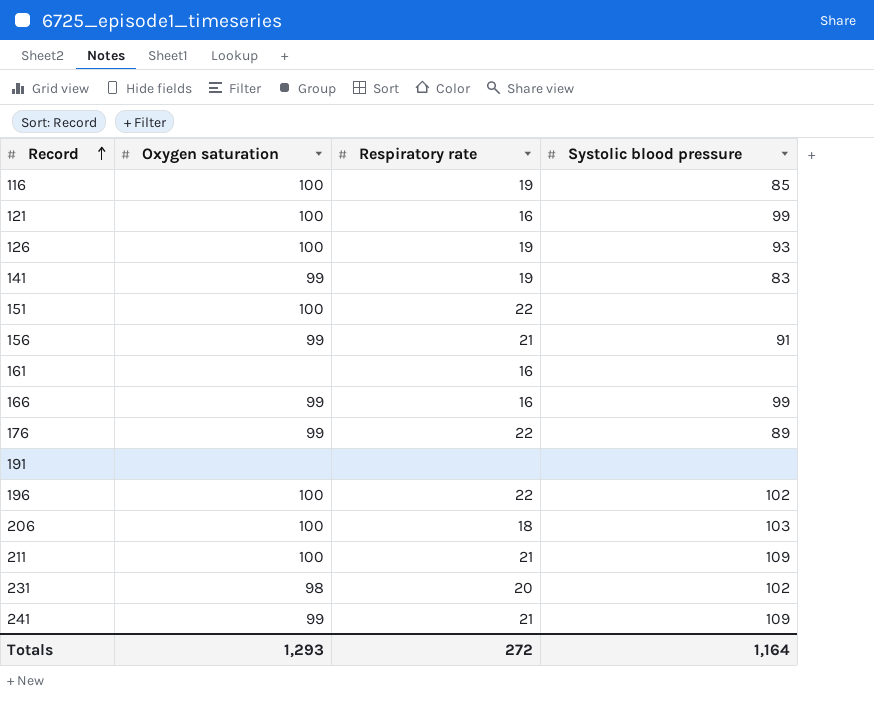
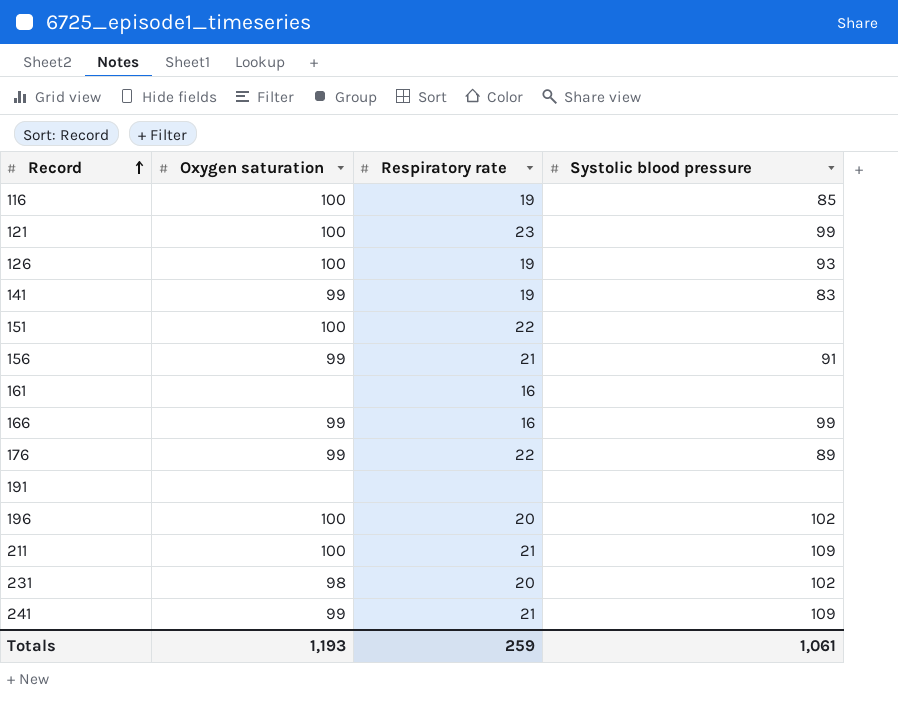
row 206: 100 | 18 | 103 -> none
121 | Respiratory rate: 16 -> 23
196 | Respiratory rate: 22 -> 20
Totals | Oxygen saturation: 1,293 -> 1,193
Totals | Respiratory rate: 272 -> 259
Totals | Systolic blood pressure: 1,164 -> 1,061

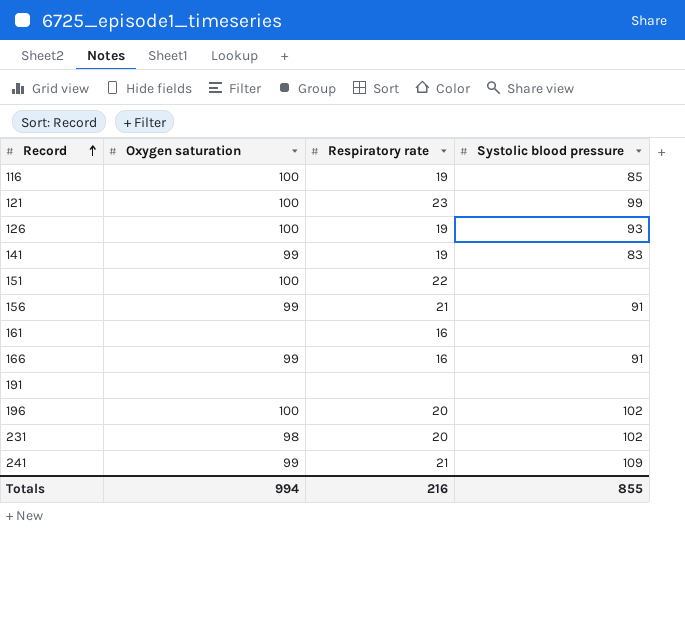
row 176: 99 | 22 | 89 -> none
row 211: 100 | 21 | 109 -> none
166 | Systolic blood pressure: 99 -> 91
Totals | Oxygen saturation: 1,193 -> 994
Totals | Respiratory rate: 259 -> 216
Totals | Systolic blood pressure: 1,061 -> 855

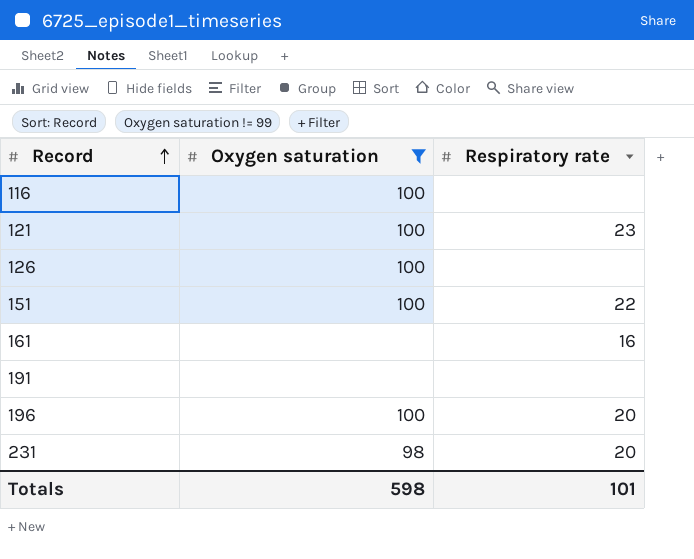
filter: none -> Oxygen saturation != 99
column Systolic blood pressure | position: 4 -> none
116 | Respiratory rate: 19 -> none
126 | Respiratory rate: 19 -> none
Totals | Oxygen saturation: 994 -> 598
Totals | Respiratory rate: 216 -> 101

